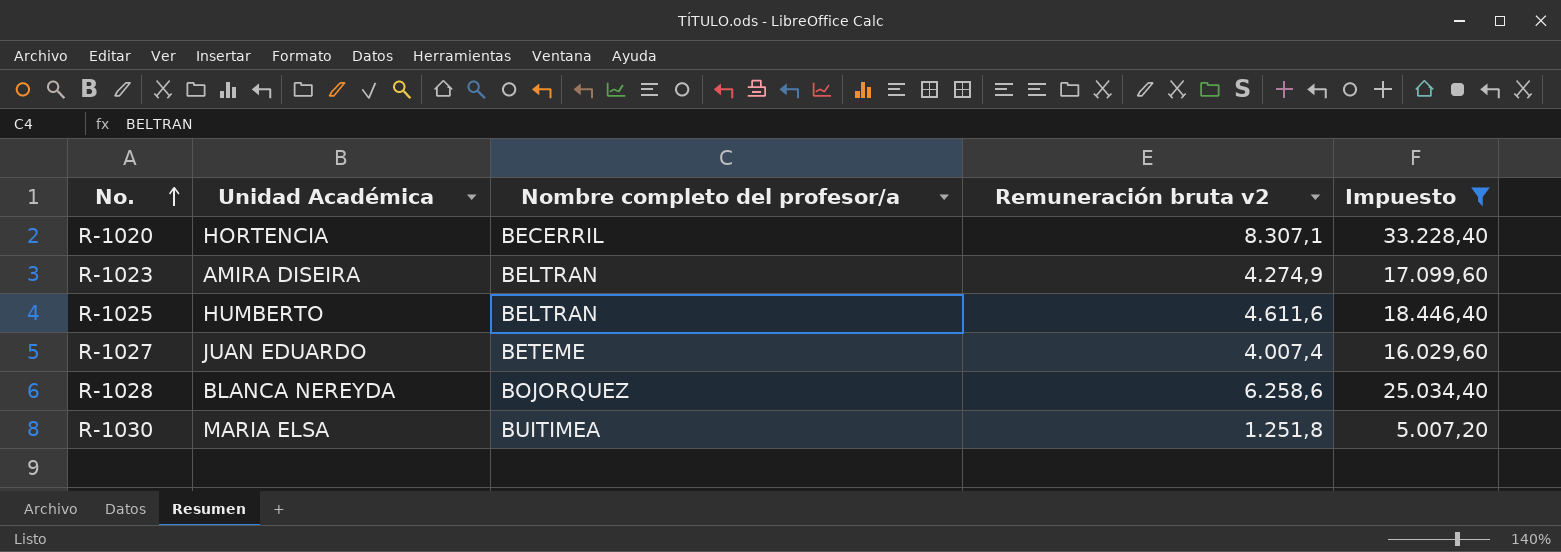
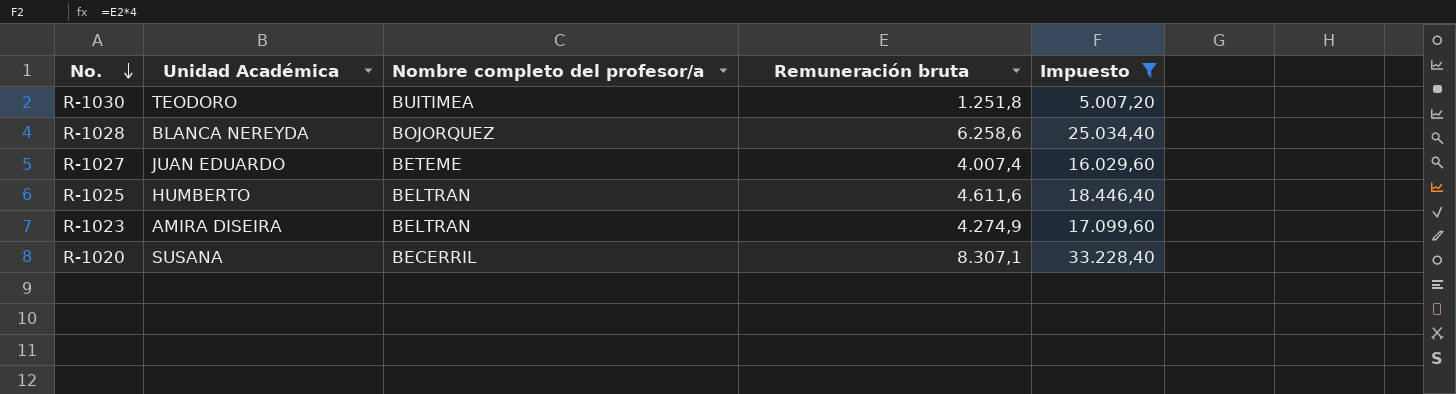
row order: No. ascending -> No. descending
column name: Remuneración bruta v2 -> Remuneración bruta
R-1030 | Unidad Académica: MARIA ELSA -> TEODORO
R-1020 | Unidad Académica: HORTENCIA -> SUSANA

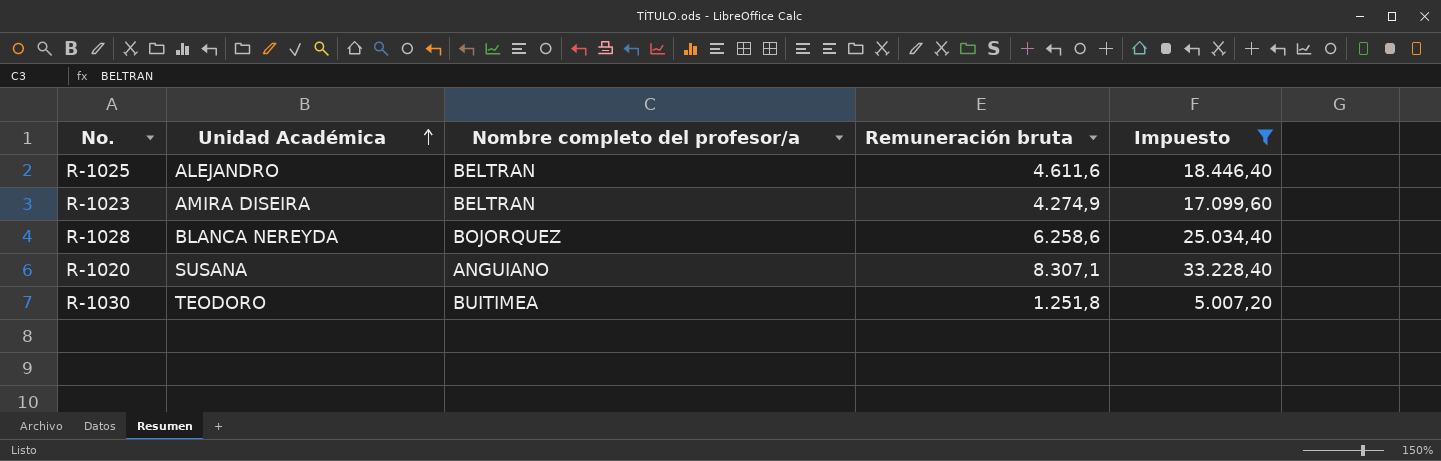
row order: No. descending -> Unidad Académica ascending
row R-1027: JUAN EDUARDO | BETEME | 4.007,4 | 16.029,60 -> none
R-1025 | Unidad Académica: HUMBERTO -> ALEJANDRO
R-1020 | Nombre completo del profesor/a: BECERRIL -> ANGUIANO

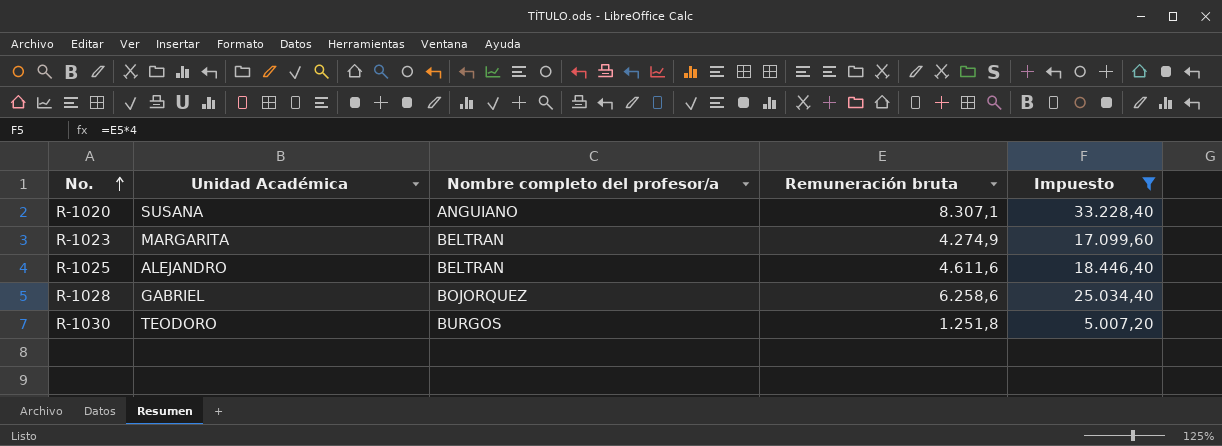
row order: Unidad Académica ascending -> No. ascending
R-1023 | Unidad Académica: AMIRA DISEIRA -> MARGARITA
R-1028 | Unidad Académica: BLANCA NEREYDA -> GABRIEL
R-1030 | Nombre completo del profesor/a: BUITIMEA -> BURGOS

